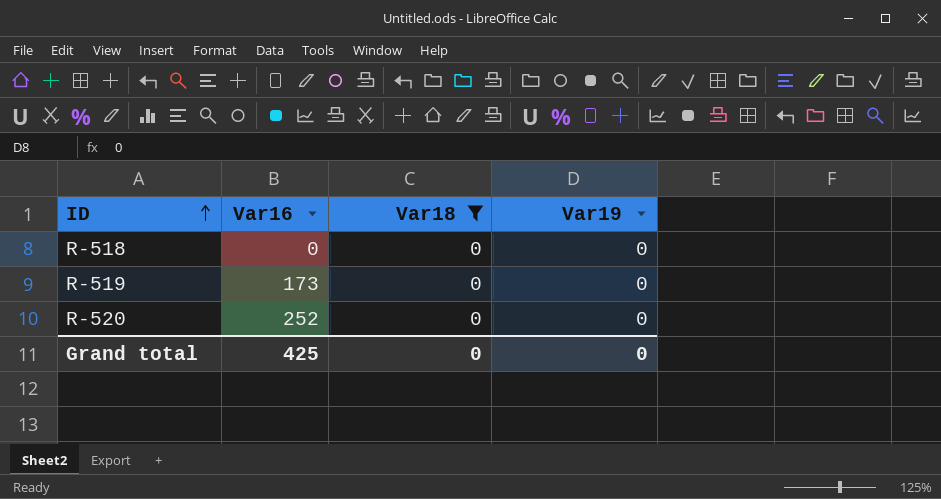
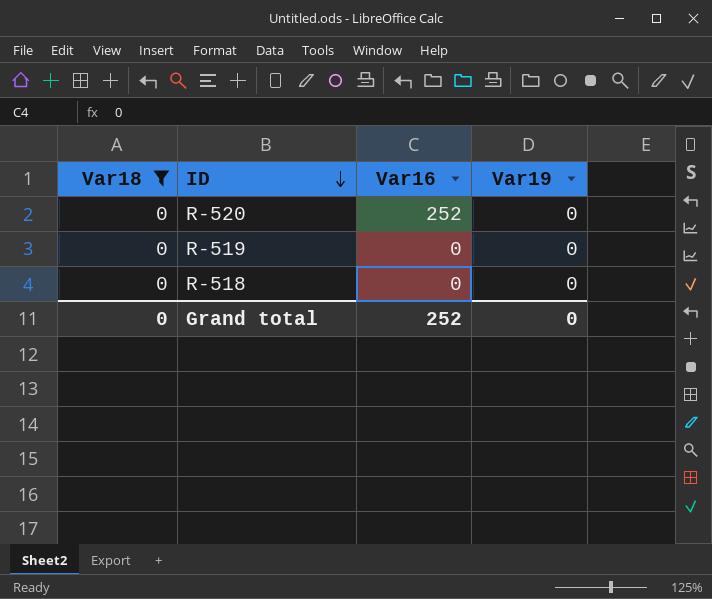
row order: ID ascending -> ID descending
column Var18 | position: 3 -> 1
R-519 | Var16: 173 -> 0
Grand total | Var16: 425 -> 252

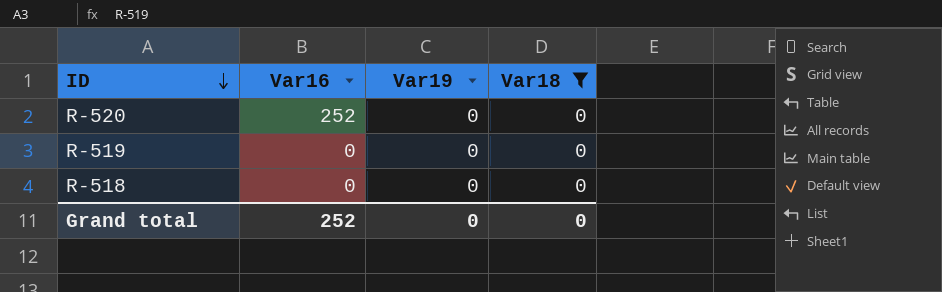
column Var18 | position: 1 -> 4

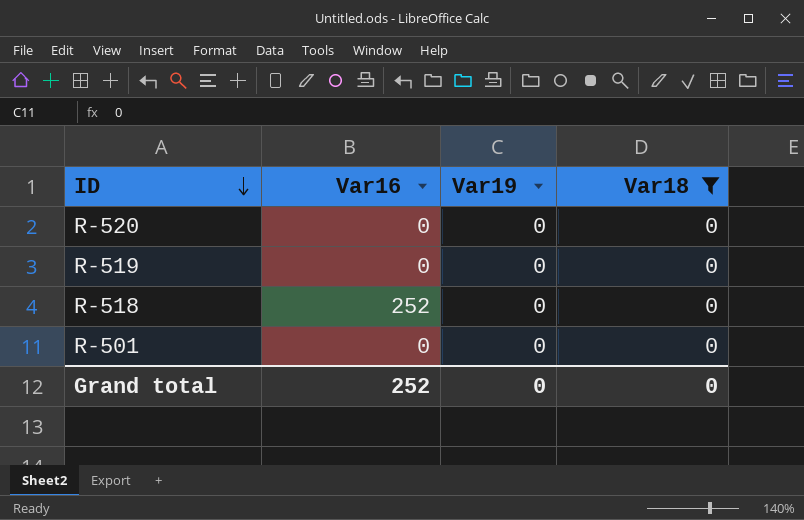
R-520 | Var16: 252 -> 0
R-518 | Var16: 0 -> 252
row R-501: none -> 0 | 0 | 0

